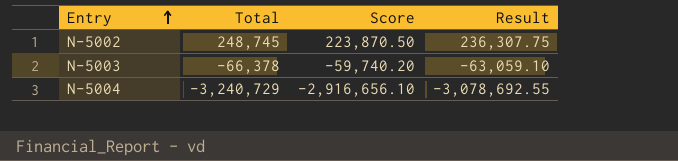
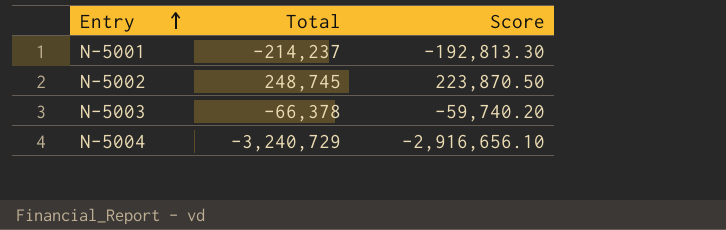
column Result | formula: [Total] * 0.95 -> none
row N-5001: none -> -214,237 | -192,813.30

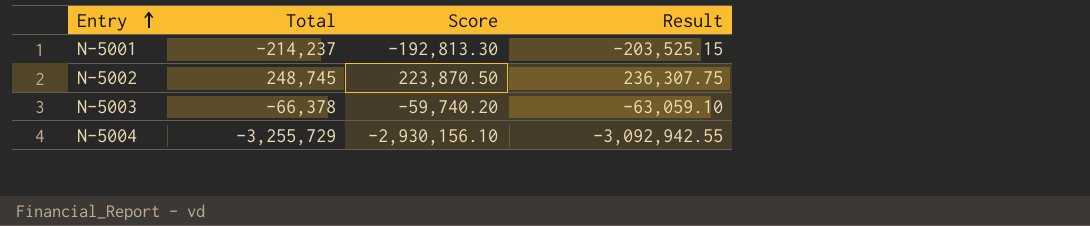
column Result | formula: none -> [Total] * 0.95
N-5004 | Total: -3,240,729 -> -3,255,729
N-5004 | Score: -2,916,656.10 -> -2,930,156.10

